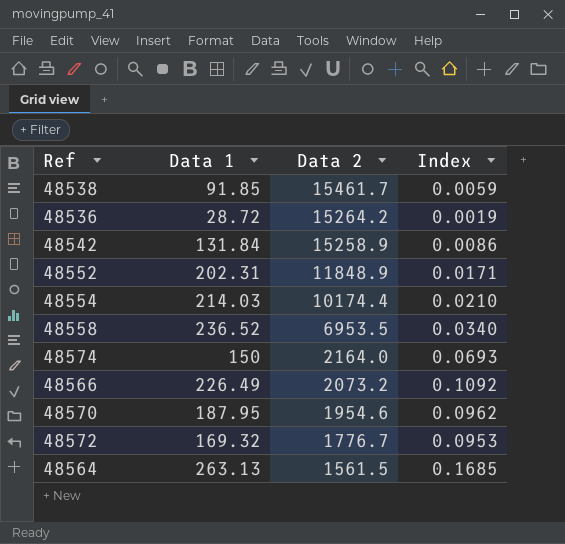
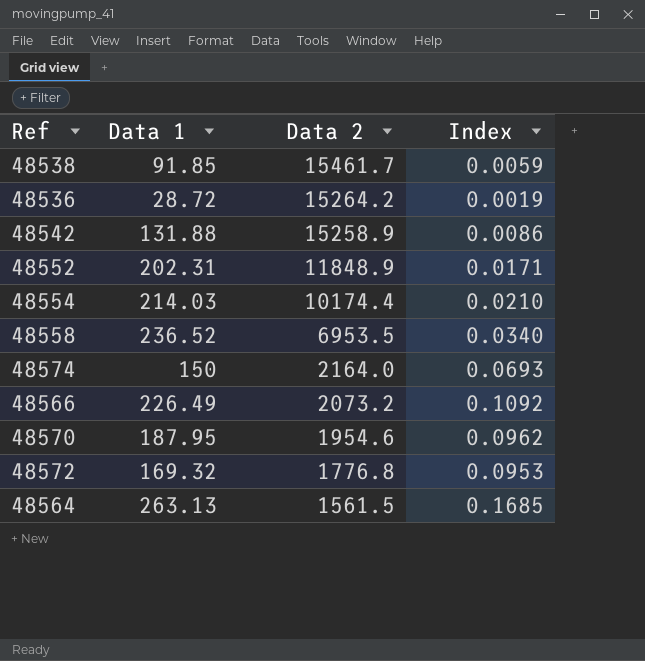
48542 | Data 1: 131.84 -> 131.88
48572 | Data 2: 1776.7 -> 1776.8

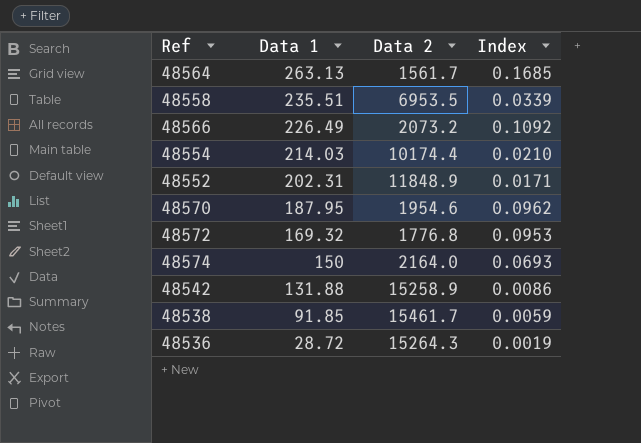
row order: Data 2 descending -> Data 1 descending
48564 | Data 2: 1561.5 -> 1561.7
48558 | Data 1: 236.52 -> 235.51
48558 | Index: 0.0340 -> 0.0339
48536 | Data 2: 15264.2 -> 15264.3

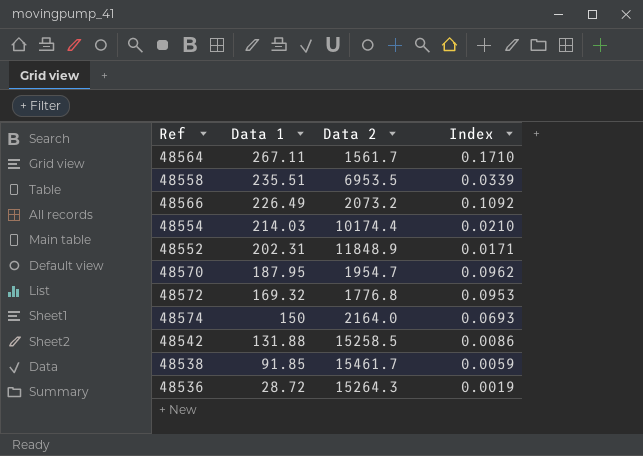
48564 | Data 1: 263.13 -> 267.11
48564 | Index: 0.1685 -> 0.1710
48570 | Data 2: 1954.6 -> 1954.7
48542 | Data 2: 15258.9 -> 15258.5

